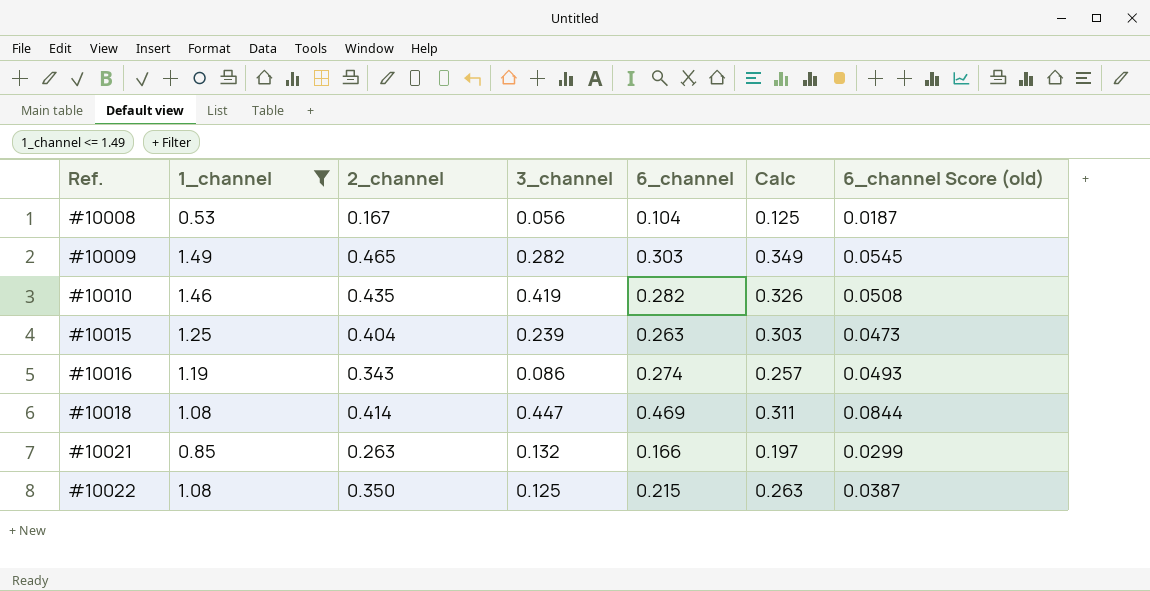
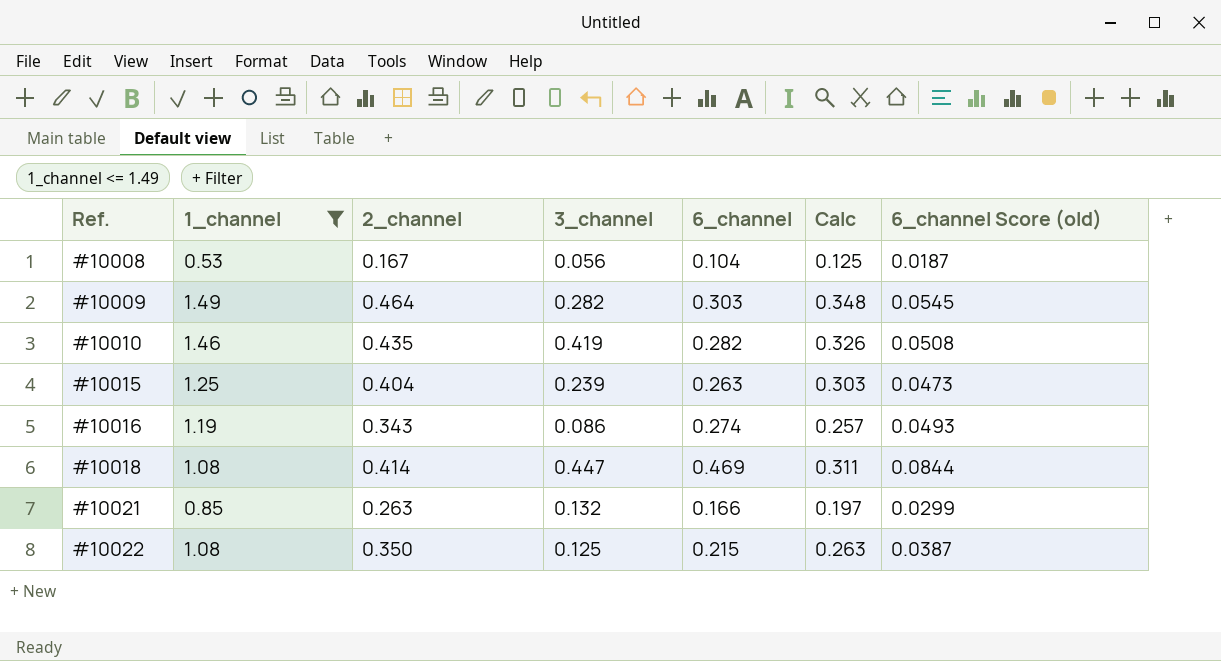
#10009 | 2_channel: 0.465 -> 0.464
#10009 | Calc: 0.349 -> 0.348

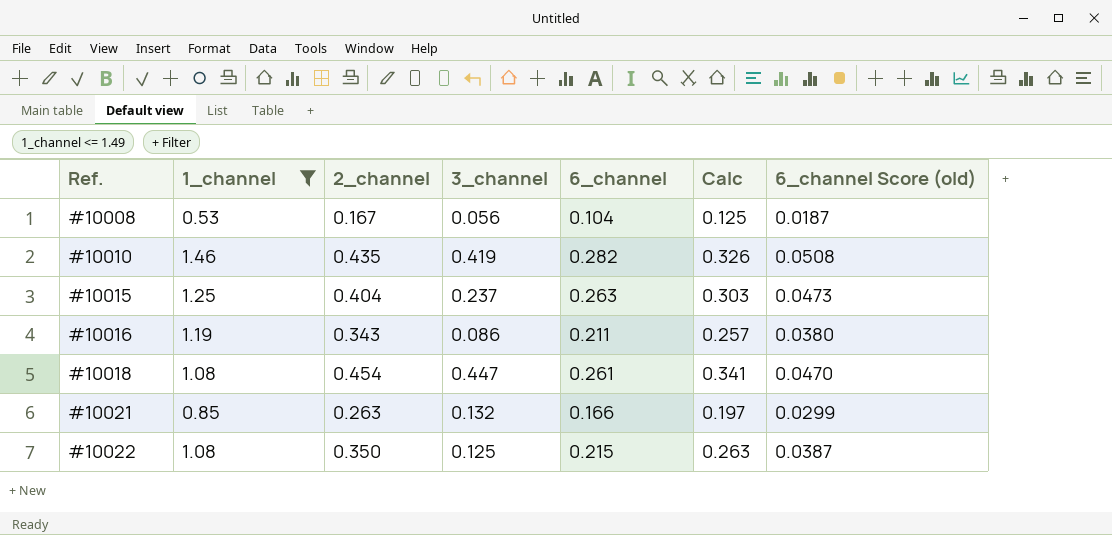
row #10009: 1.49 | 0.464 | 0.282 | 0.303 | 0.348 | 0.0545 -> none
#10015 | 3_channel: 0.239 -> 0.237
#10016 | 6_channel: 0.274 -> 0.211
#10016 | 6_channel Score (old): 0.0493 -> 0.0380
#10018 | 2_channel: 0.414 -> 0.454
#10018 | 6_channel: 0.469 -> 0.261
#10018 | Calc: 0.311 -> 0.341
#10018 | 6_channel Score (old): 0.0844 -> 0.0470

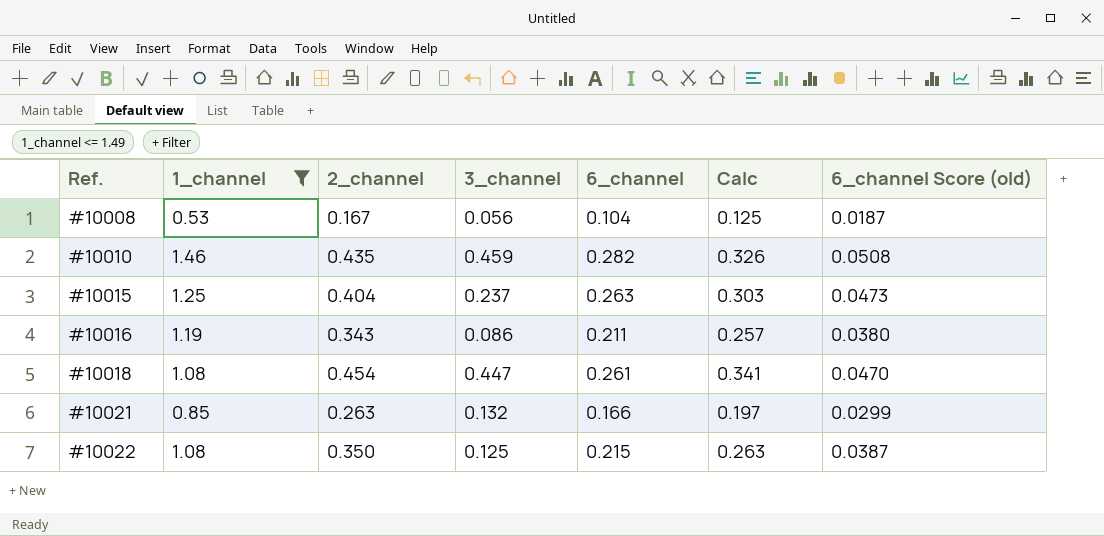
#10010 | 3_channel: 0.419 -> 0.459

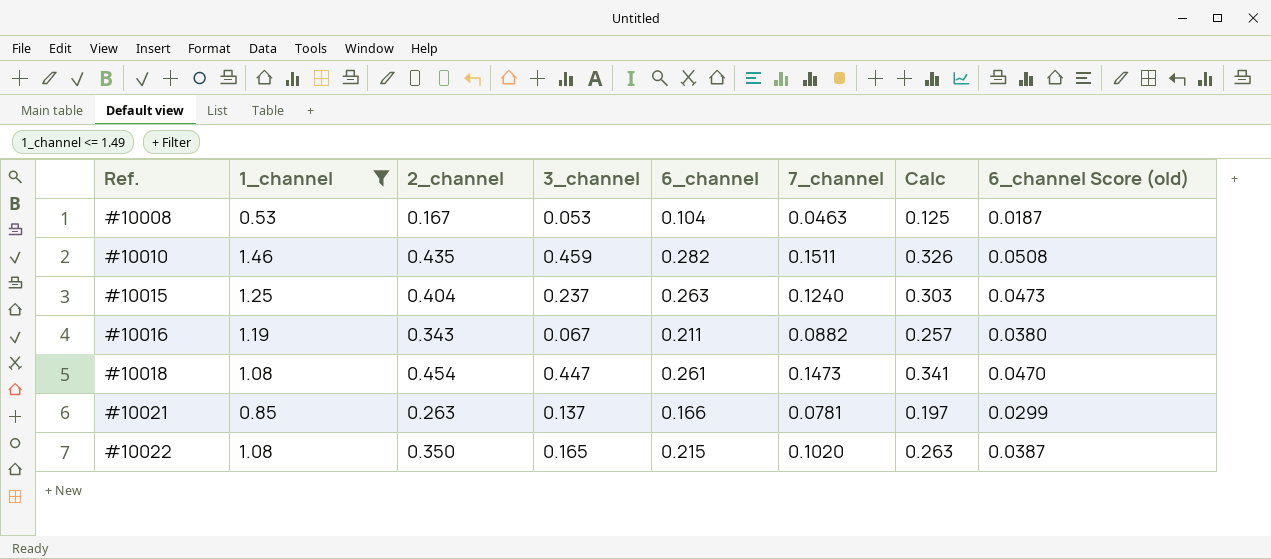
column 7_channel | position: none -> 6
#10008 | 3_channel: 0.056 -> 0.053
#10016 | 3_channel: 0.086 -> 0.067
#10021 | 3_channel: 0.132 -> 0.137
#10022 | 3_channel: 0.125 -> 0.165

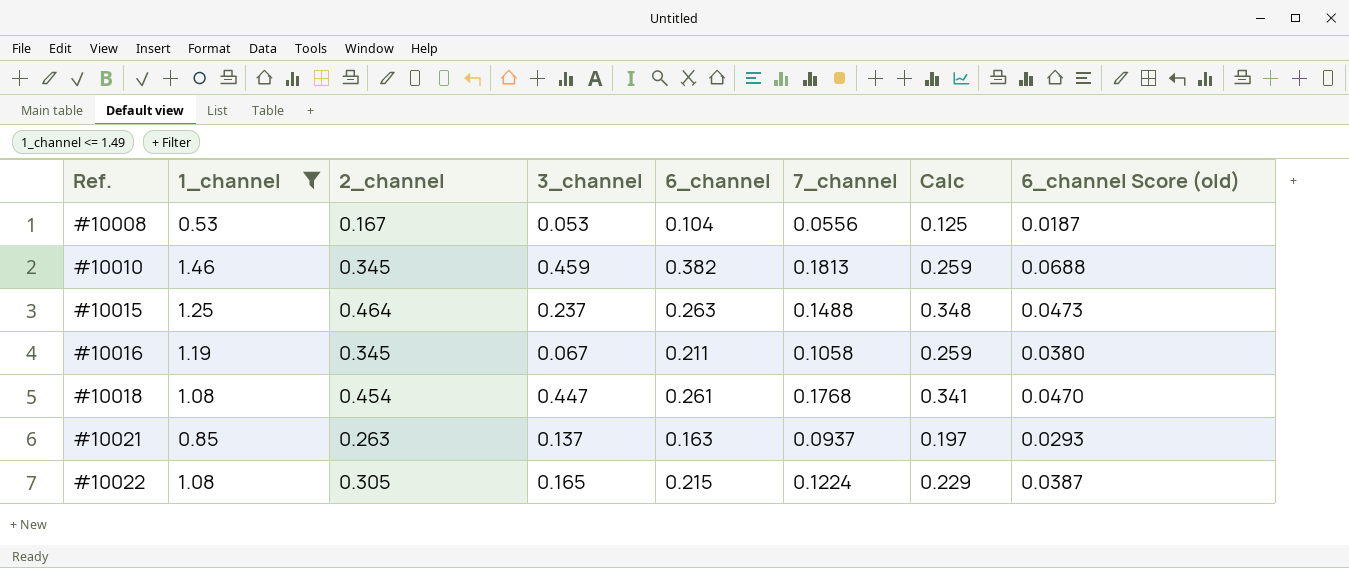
#10008 | 7_channel: 0.0463 -> 0.0556
#10010 | 2_channel: 0.435 -> 0.345
#10010 | 6_channel: 0.282 -> 0.382
#10010 | 7_channel: 0.1511 -> 0.1813
#10010 | Calc: 0.326 -> 0.259
#10010 | 6_channel Score (old): 0.0508 -> 0.0688
#10015 | 2_channel: 0.404 -> 0.464
#10015 | 7_channel: 0.1240 -> 0.1488
#10015 | Calc: 0.303 -> 0.348
#10016 | 2_channel: 0.343 -> 0.345
#10016 | 7_channel: 0.0882 -> 0.1058
#10016 | Calc: 0.257 -> 0.259
#10018 | 7_channel: 0.1473 -> 0.1768
#10021 | 6_channel: 0.166 -> 0.163
#10021 | 7_channel: 0.0781 -> 0.0937
#10021 | 6_channel Score (old): 0.0299 -> 0.0293
#10022 | 2_channel: 0.350 -> 0.305
#10022 | 7_channel: 0.1020 -> 0.1224
#10022 | Calc: 0.263 -> 0.229

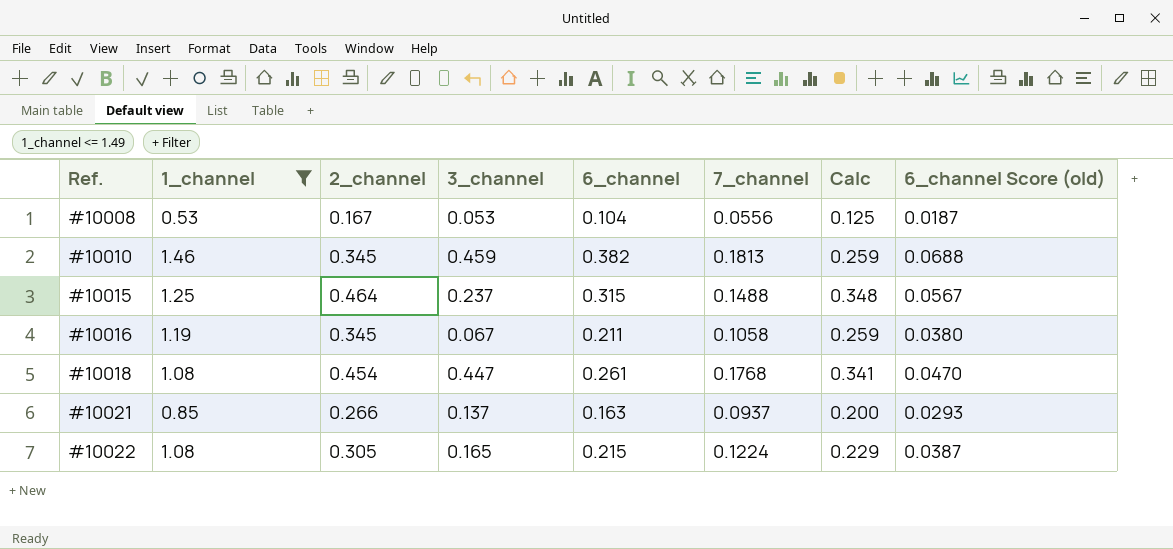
#10015 | 6_channel: 0.263 -> 0.315
#10015 | 6_channel Score (old): 0.0473 -> 0.0567
#10021 | 2_channel: 0.263 -> 0.266
#10021 | Calc: 0.197 -> 0.200

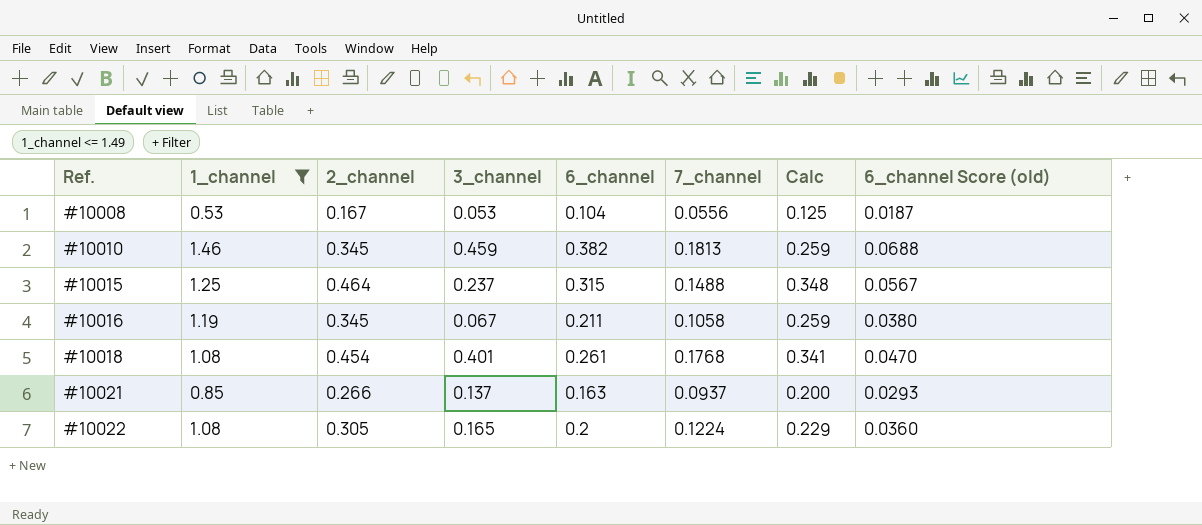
#10018 | 3_channel: 0.447 -> 0.401
#10022 | 6_channel: 0.215 -> 0.2
#10022 | 6_channel Score (old): 0.0387 -> 0.0360

